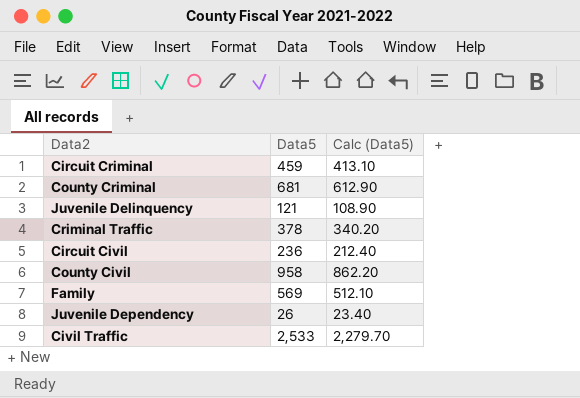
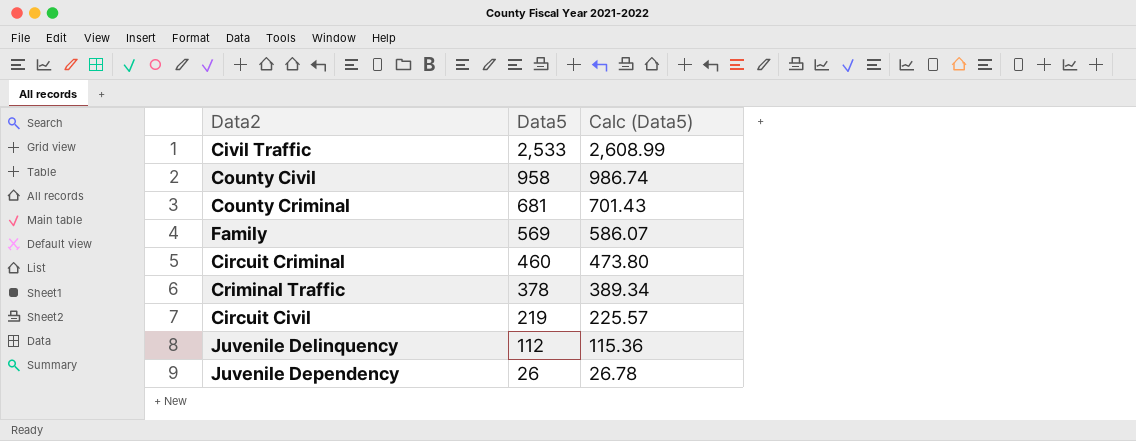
row order: none -> Data5 descending
column Calc (Data5) | formula: [Data5] * 0.9 -> [Data5] * 1.03
Circuit Criminal | Data5: 459 -> 460
Circuit Civil | Data5: 236 -> 219
Juvenile Delinquency | Data5: 121 -> 112

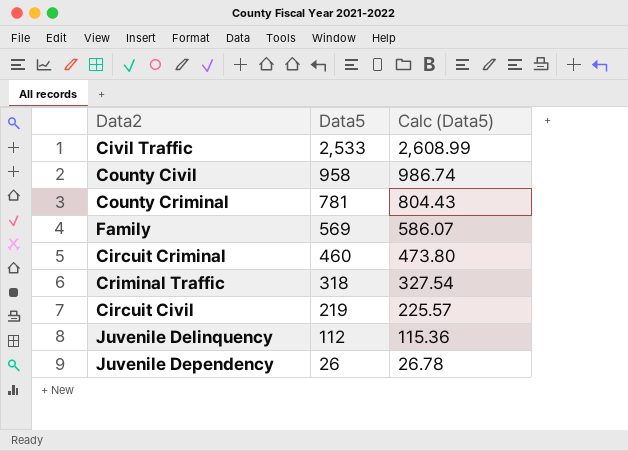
County Criminal | Data5: 681 -> 781
County Criminal | Calc (Data5): 701.43 -> 804.43
Criminal Traffic | Data5: 378 -> 318
Criminal Traffic | Calc (Data5): 389.34 -> 327.54

